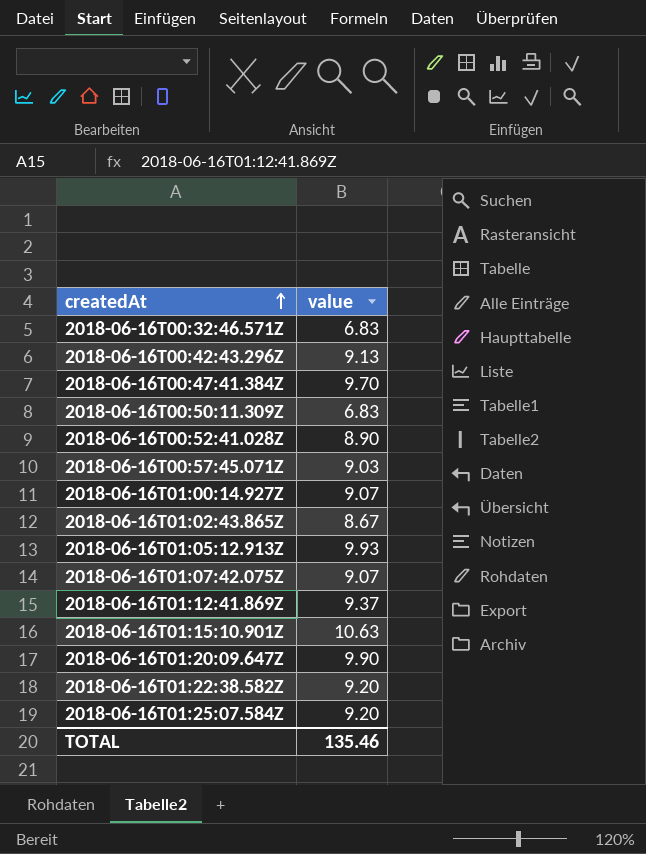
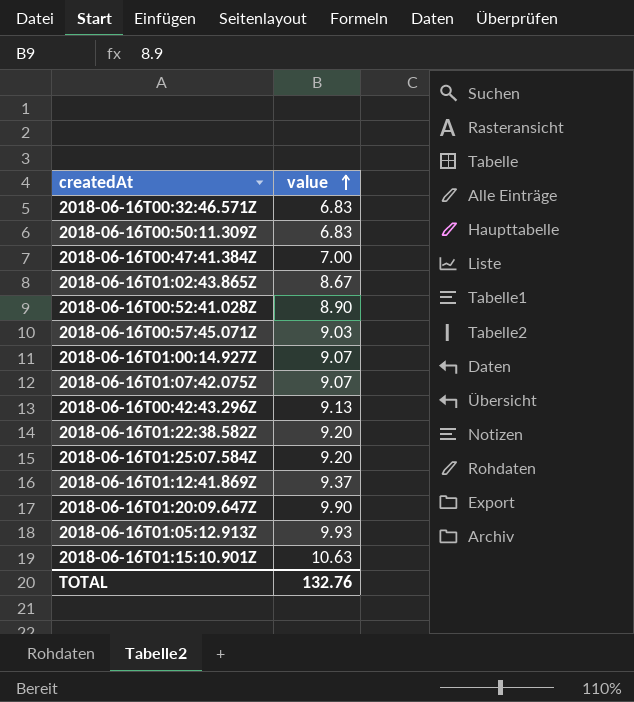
row order: createdAt ascending -> value ascending
2018-06-16T00:47:41.384Z | value: 9.70 -> 7.00
TOTAL | value: 135.46 -> 132.76

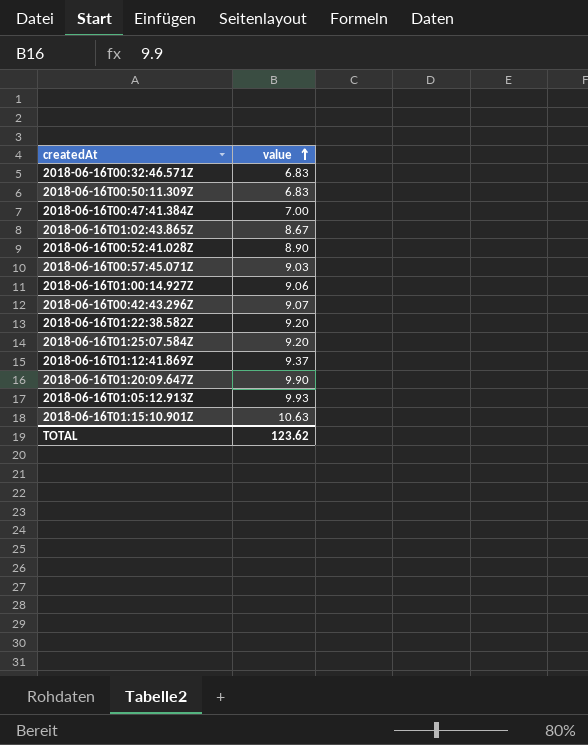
row 2018-06-16T01:07:42.075Z: 9.07 -> none
2018-06-16T01:00:14.927Z | value: 9.07 -> 9.06
2018-06-16T00:42:43.296Z | value: 9.13 -> 9.07
TOTAL | value: 132.76 -> 123.62

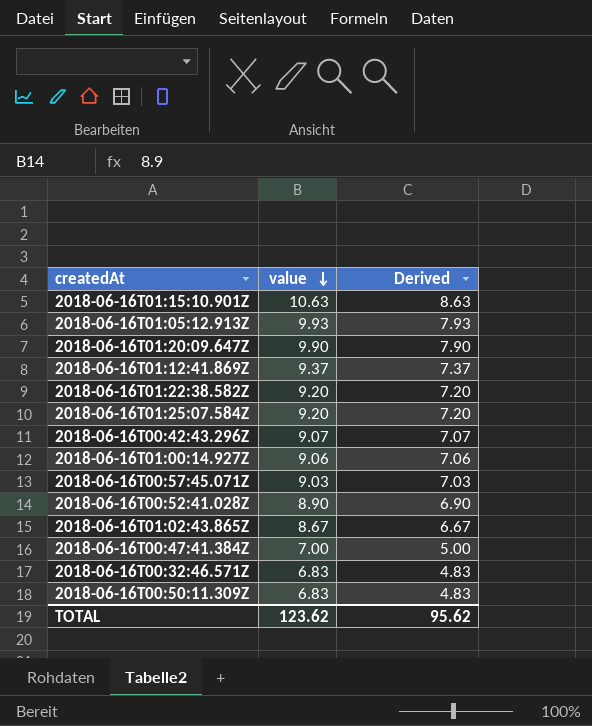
row order: value ascending -> value descending
column Derived | formula: none -> [value] - 2

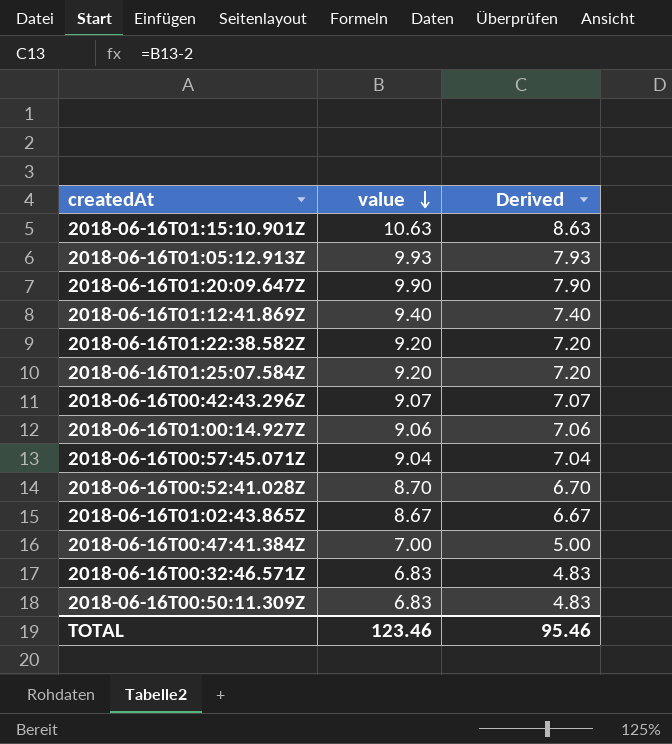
2018-06-16T01:12:41.869Z | value: 9.37 -> 9.40
2018-06-16T01:12:41.869Z | Derived: 7.37 -> 7.40
2018-06-16T00:57:45.071Z | value: 9.03 -> 9.04
2018-06-16T00:57:45.071Z | Derived: 7.03 -> 7.04
2018-06-16T00:52:41.028Z | value: 8.90 -> 8.70
2018-06-16T00:52:41.028Z | Derived: 6.90 -> 6.70
TOTAL | value: 123.62 -> 123.46
TOTAL | Derived: 95.62 -> 95.46

